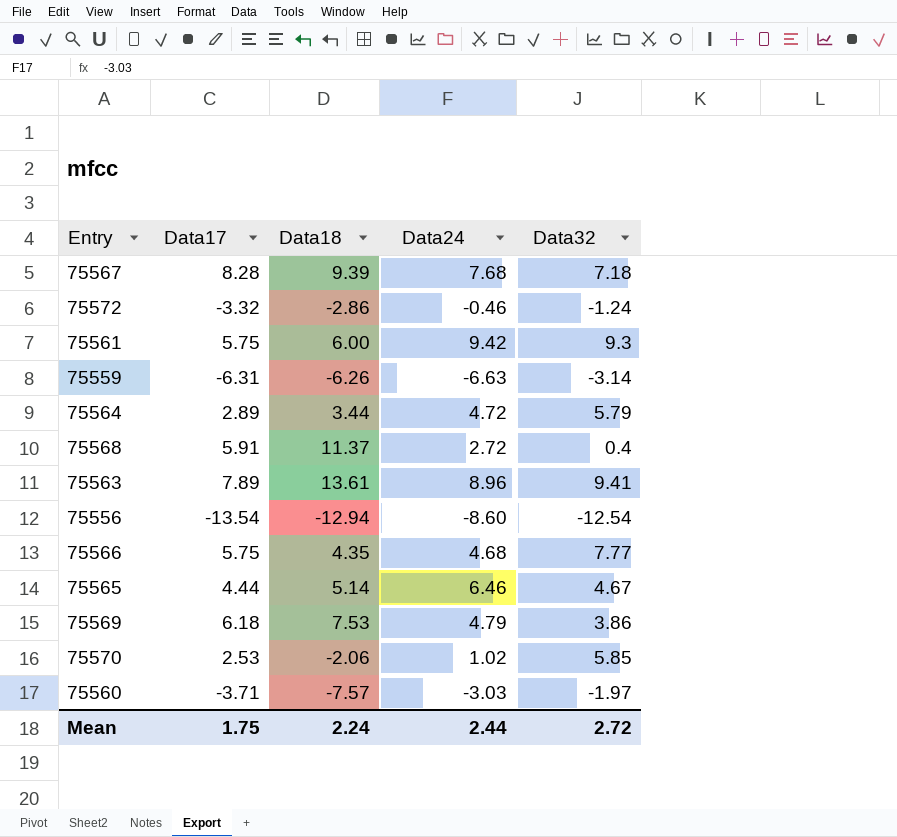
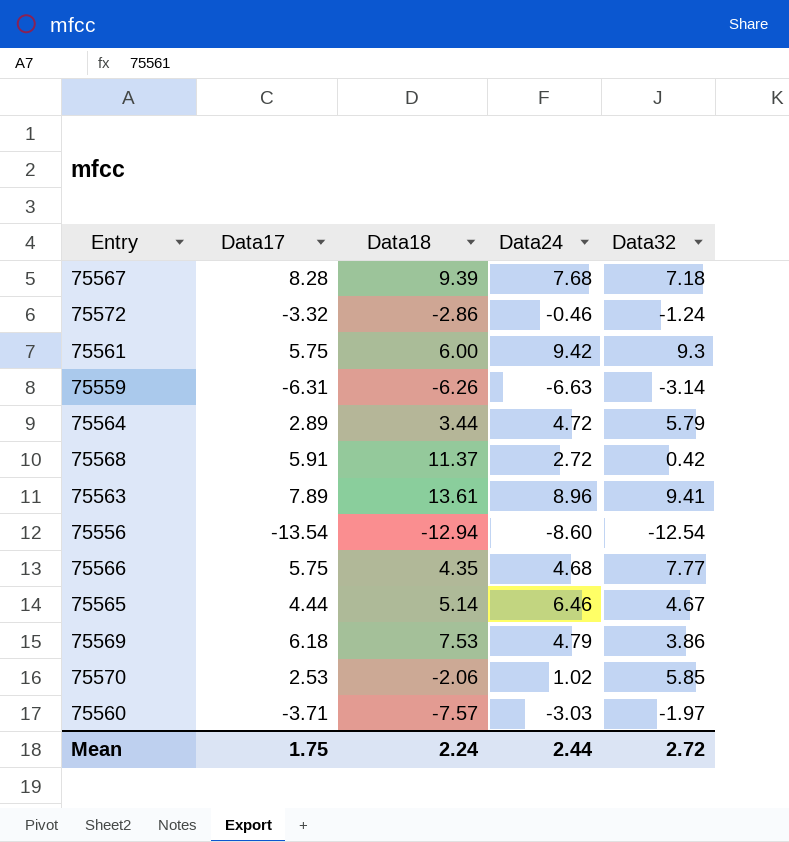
75568 | Data32: 0.4 -> 0.42

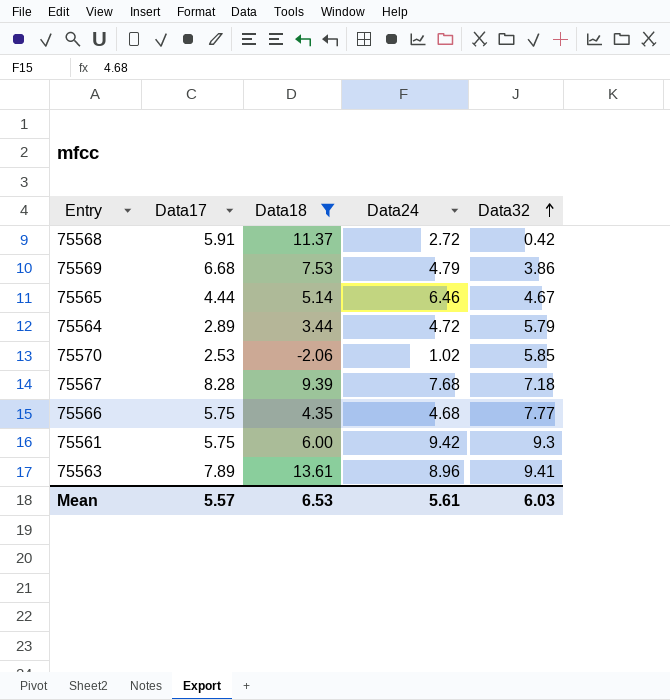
filter: none -> Data18 >= -2.06
row order: none -> Data32 ascending
75569 | Data17: 6.18 -> 6.68
Mean | Data17: 1.75 -> 5.57
Mean | Data18: 2.24 -> 6.53
Mean | Data24: 2.44 -> 5.61
Mean | Data32: 2.72 -> 6.03

